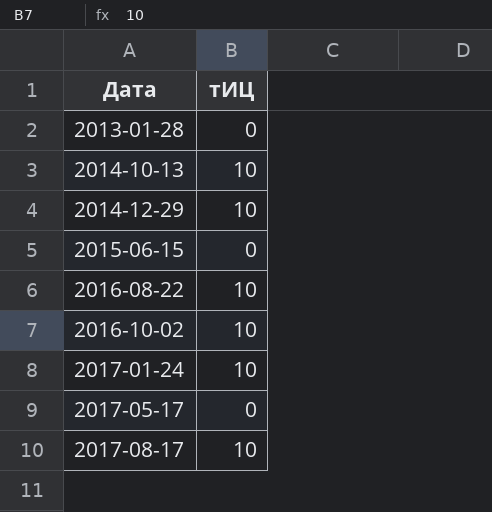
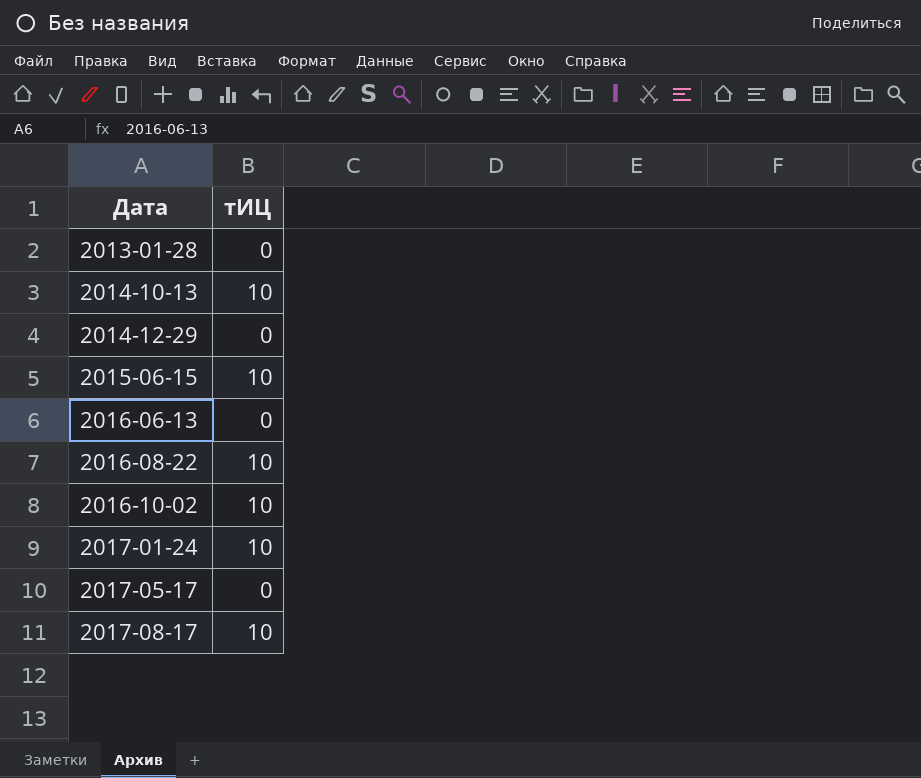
2014-12-29 | тИЦ: 10 -> 0
2015-06-15 | тИЦ: 0 -> 10
row 2016-06-13: none -> 0

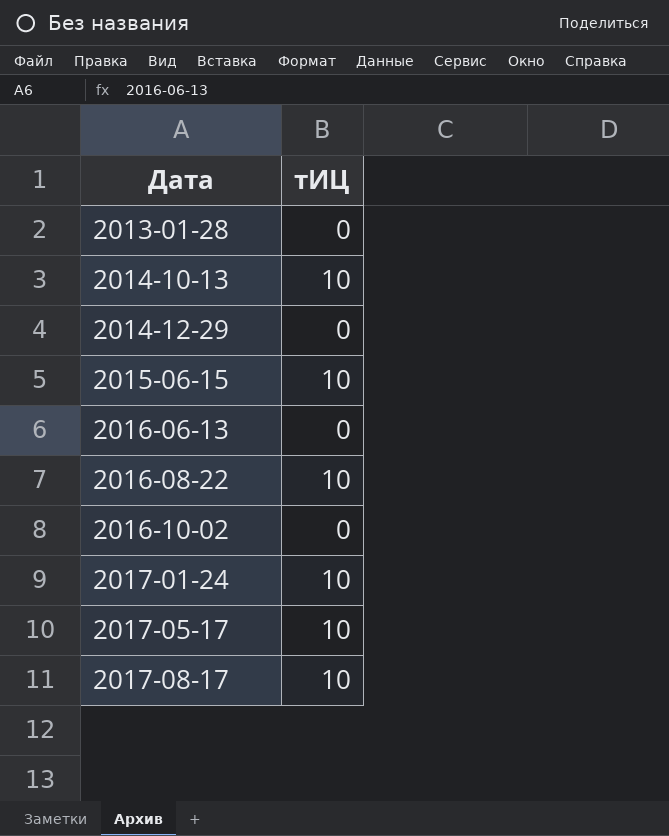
2016-10-02 | тИЦ: 10 -> 0
2017-05-17 | тИЦ: 0 -> 10

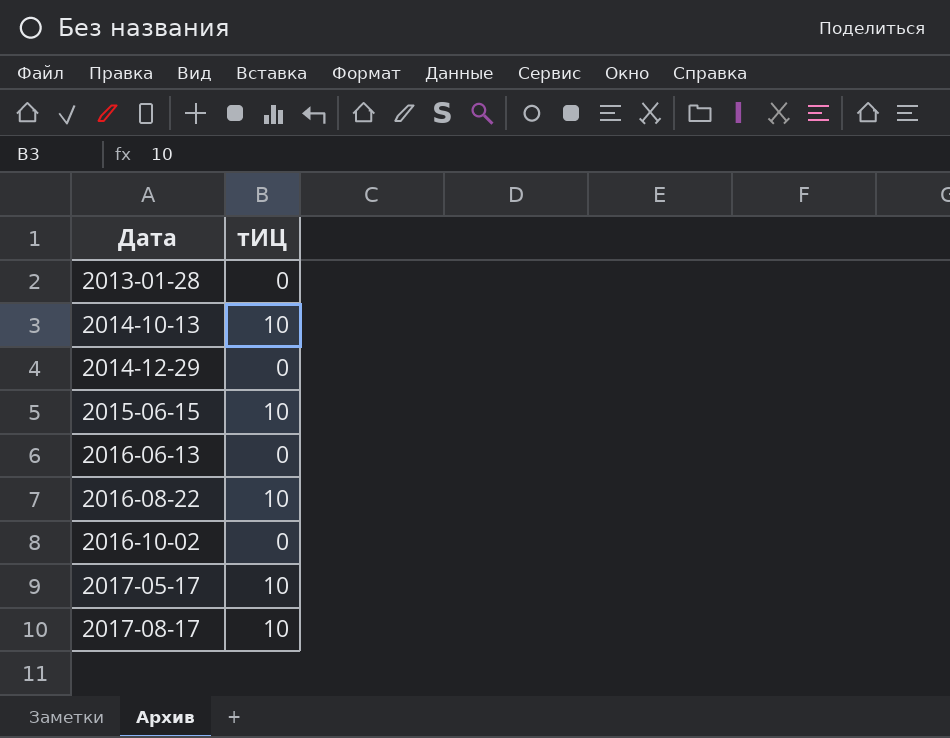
row 2017-01-24: 10 -> none

